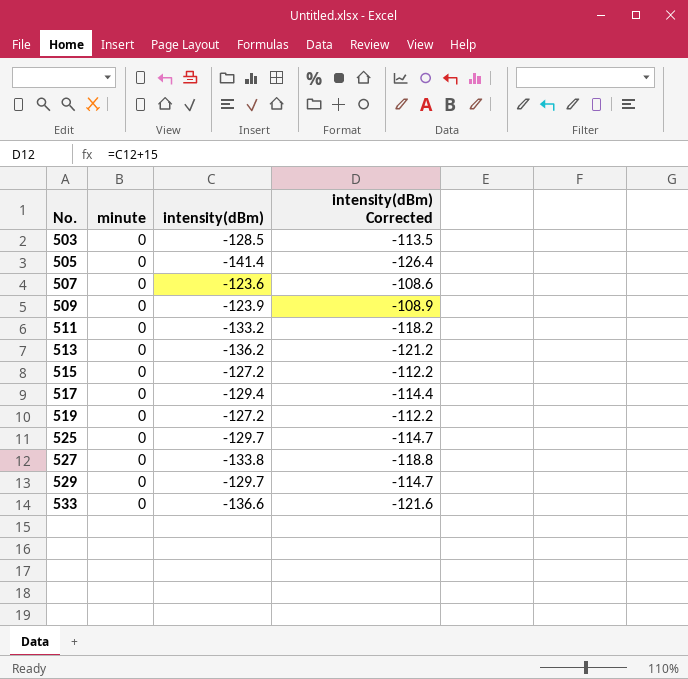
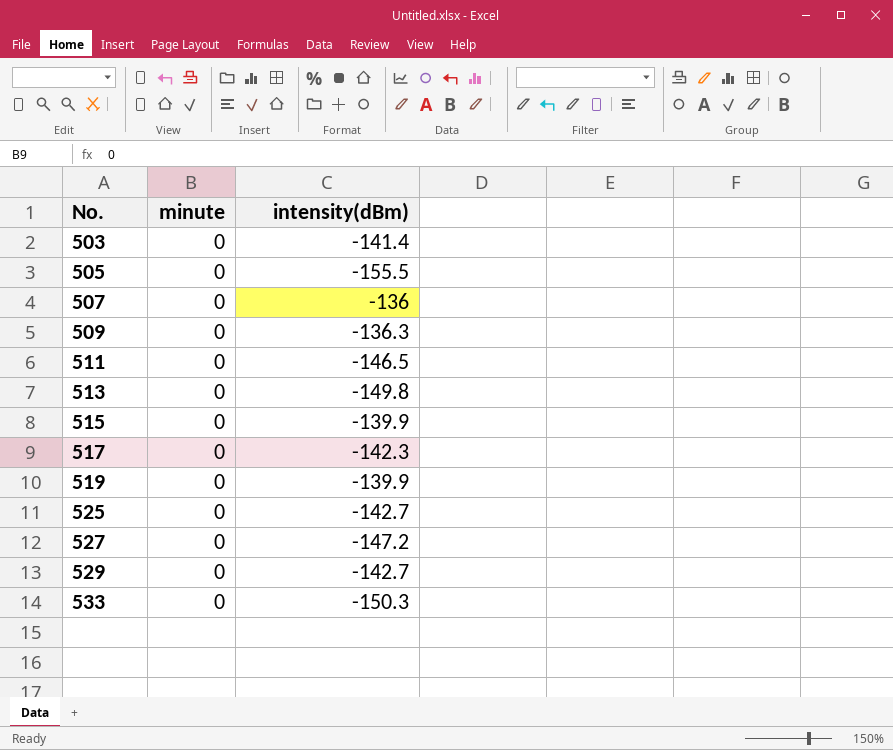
column intensity(dBm) Corrected | formula: [intensity(dBm)] + 15 -> none
503 | intensity(dBm): -128.5 -> -141.4
505 | intensity(dBm): -141.4 -> -155.5
507 | intensity(dBm): -123.6 -> -136
509 | intensity(dBm): -123.9 -> -136.3
511 | intensity(dBm): -133.2 -> -146.5
513 | intensity(dBm): -136.2 -> -149.8
515 | intensity(dBm): -127.2 -> -139.9
517 | intensity(dBm): -129.4 -> -142.3
519 | intensity(dBm): -127.2 -> -139.9
525 | intensity(dBm): -129.7 -> -142.7
527 | intensity(dBm): -133.8 -> -147.2
529 | intensity(dBm): -129.7 -> -142.7
533 | intensity(dBm): -136.6 -> -150.3

